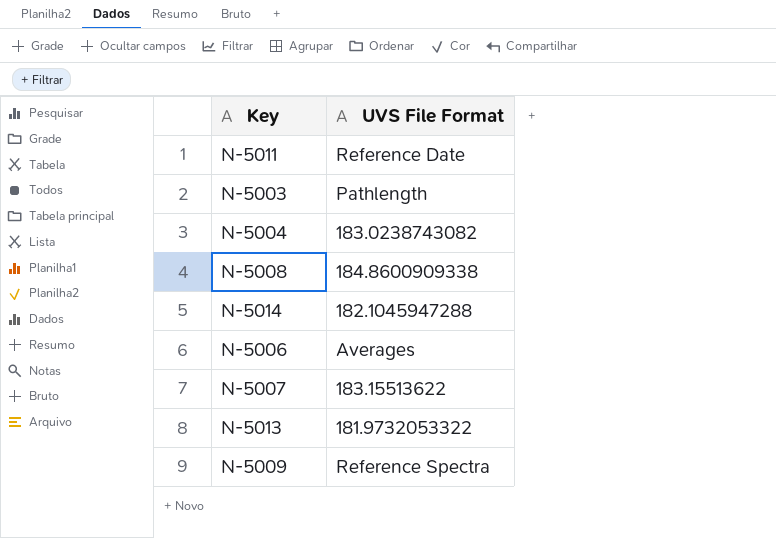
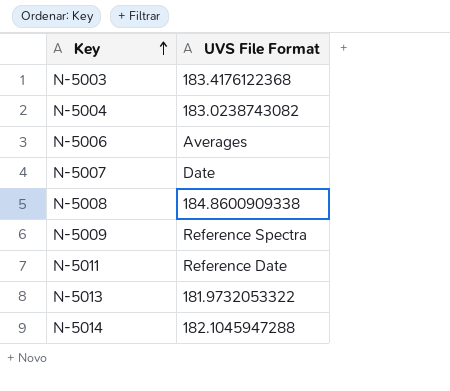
row order: none -> Key ascending
N-5003 | UVS File Format: Pathlength -> 183.4176122368
N-5007 | UVS File Format: 183.15513622 -> Date

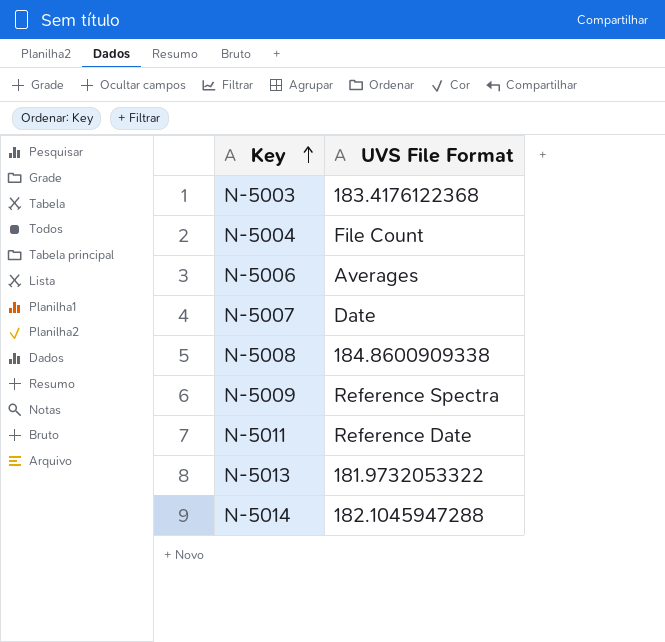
N-5004 | UVS File Format: 183.0238743082 -> File Count

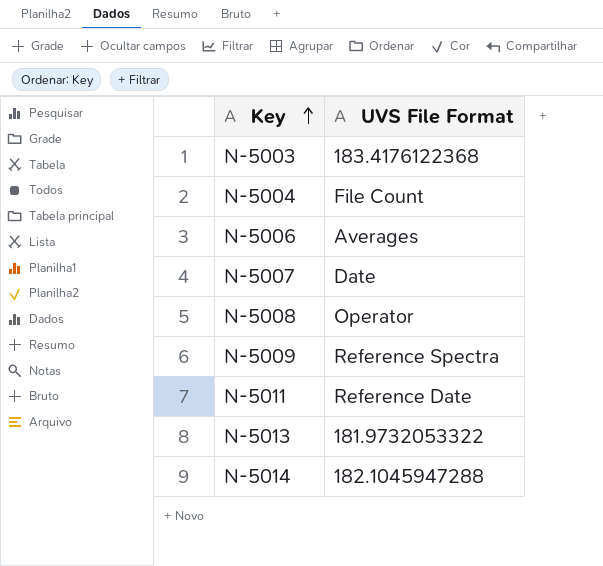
N-5008 | UVS File Format: 184.8600909338 -> Operator

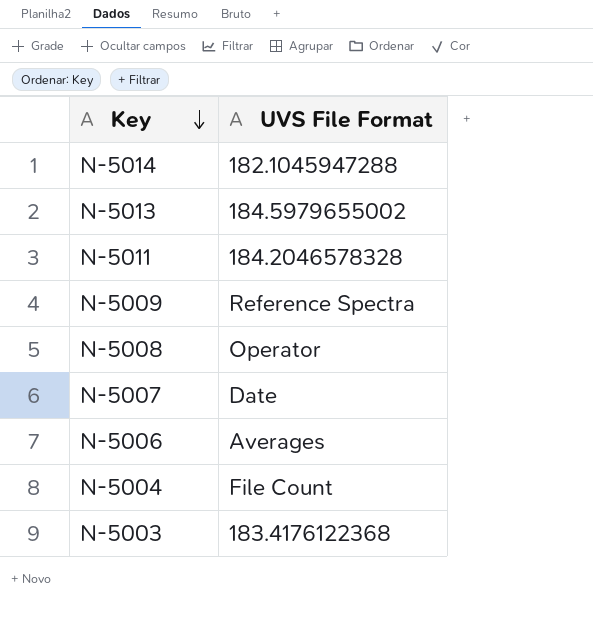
row order: Key ascending -> Key descending
N-5013 | UVS File Format: 181.9732053322 -> 184.5979655002
N-5011 | UVS File Format: Reference Date -> 184.2046578328

